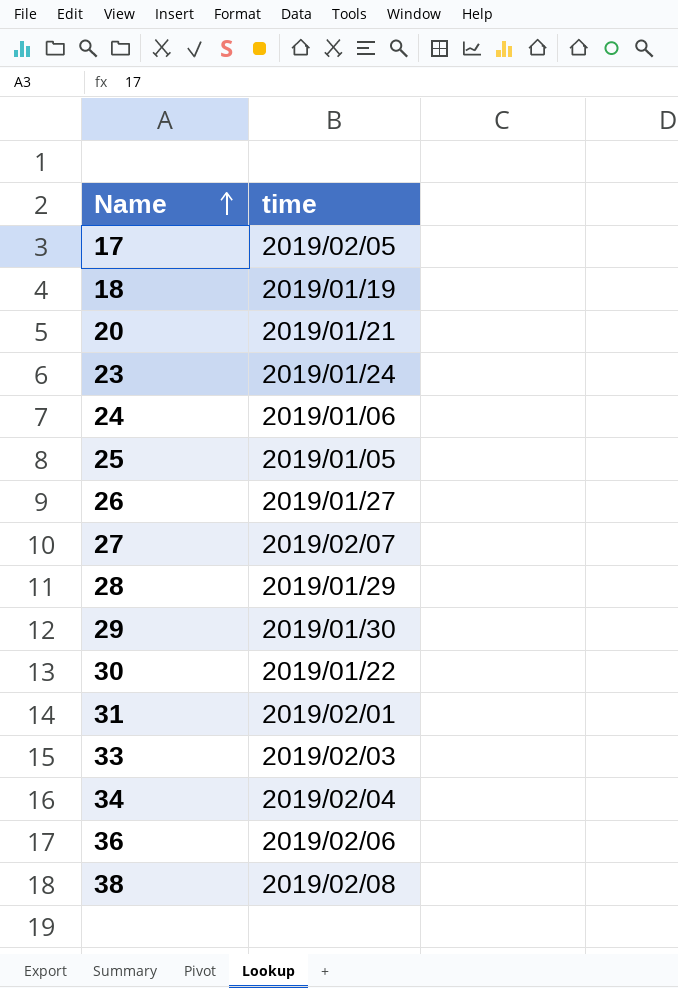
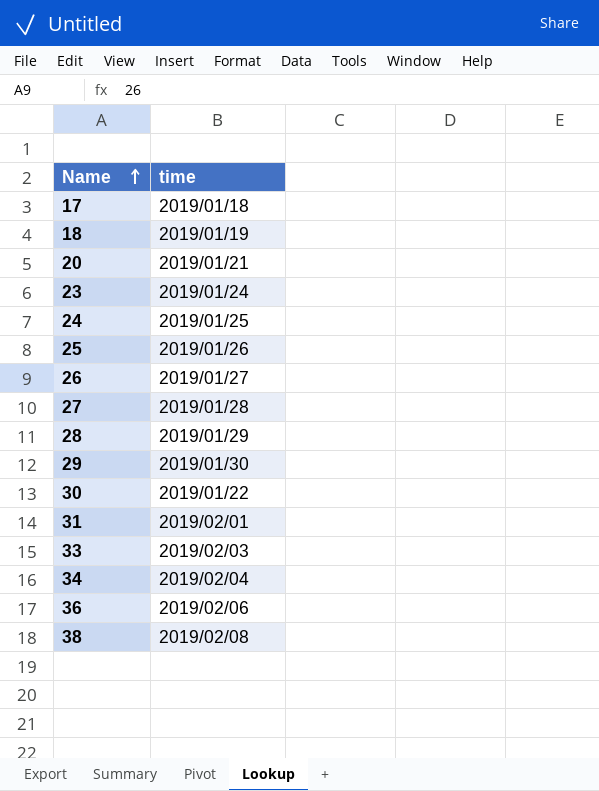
17 | time: 2019/02/05 -> 2019/01/18
24 | time: 2019/01/06 -> 2019/01/25
25 | time: 2019/01/05 -> 2019/01/26
27 | time: 2019/02/07 -> 2019/01/28

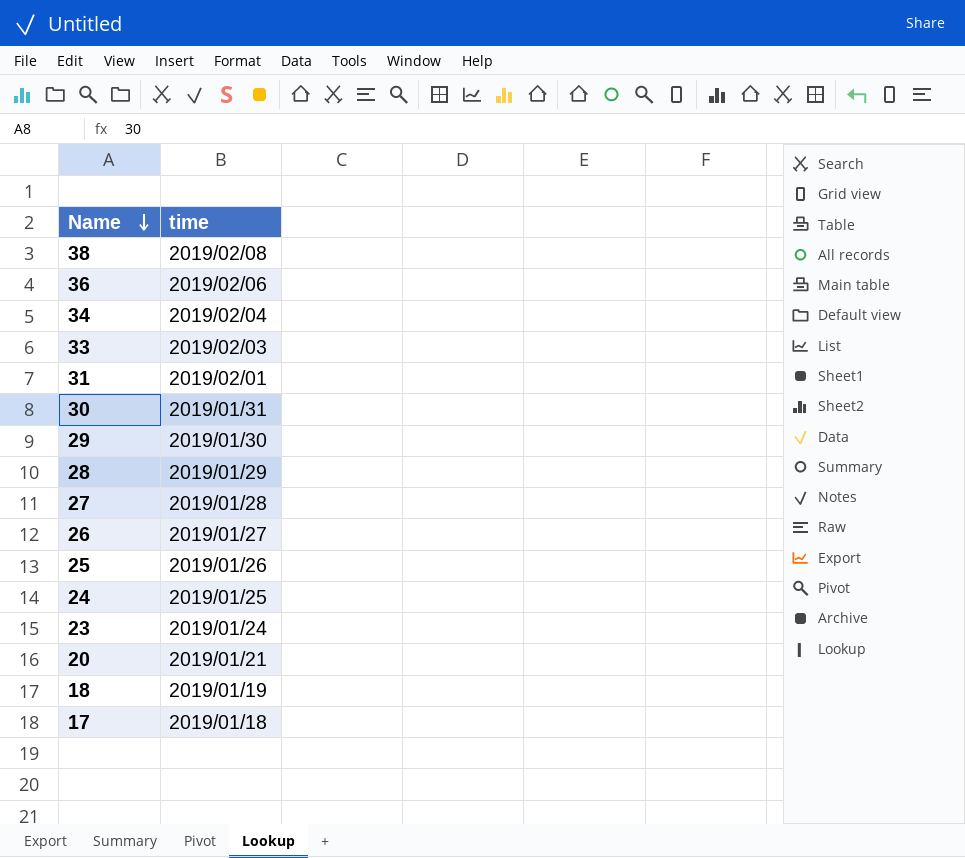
row order: Name ascending -> Name descending
30 | time: 2019/01/22 -> 2019/01/31

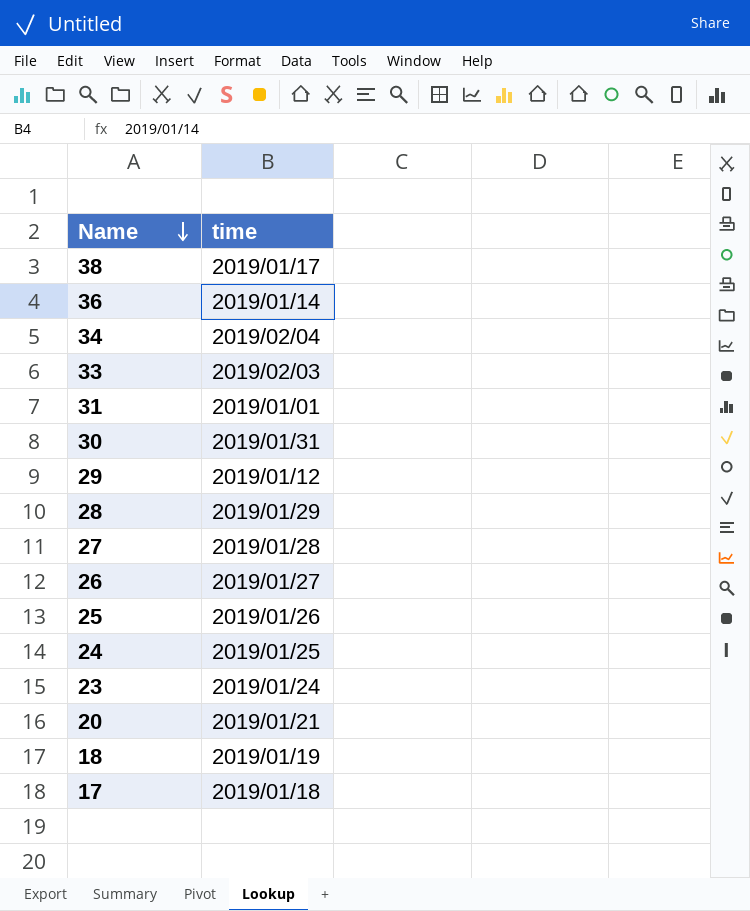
38 | time: 2019/02/08 -> 2019/01/17
36 | time: 2019/02/06 -> 2019/01/14
31 | time: 2019/02/01 -> 2019/01/01
29 | time: 2019/01/30 -> 2019/01/12

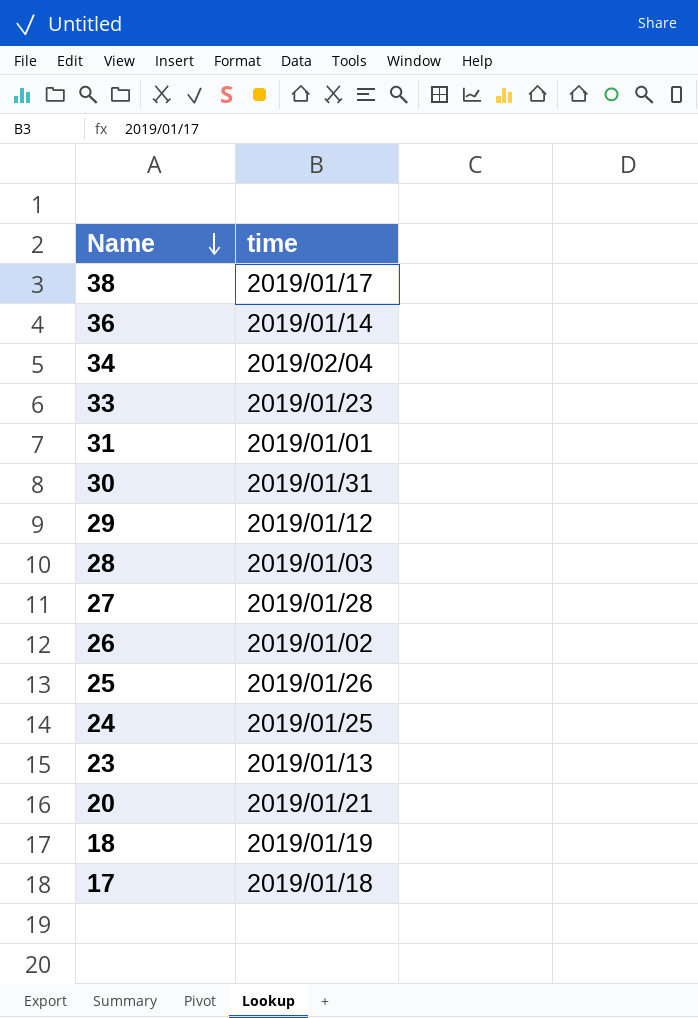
33 | time: 2019/02/03 -> 2019/01/23
28 | time: 2019/01/29 -> 2019/01/03
26 | time: 2019/01/27 -> 2019/01/02
23 | time: 2019/01/24 -> 2019/01/13

